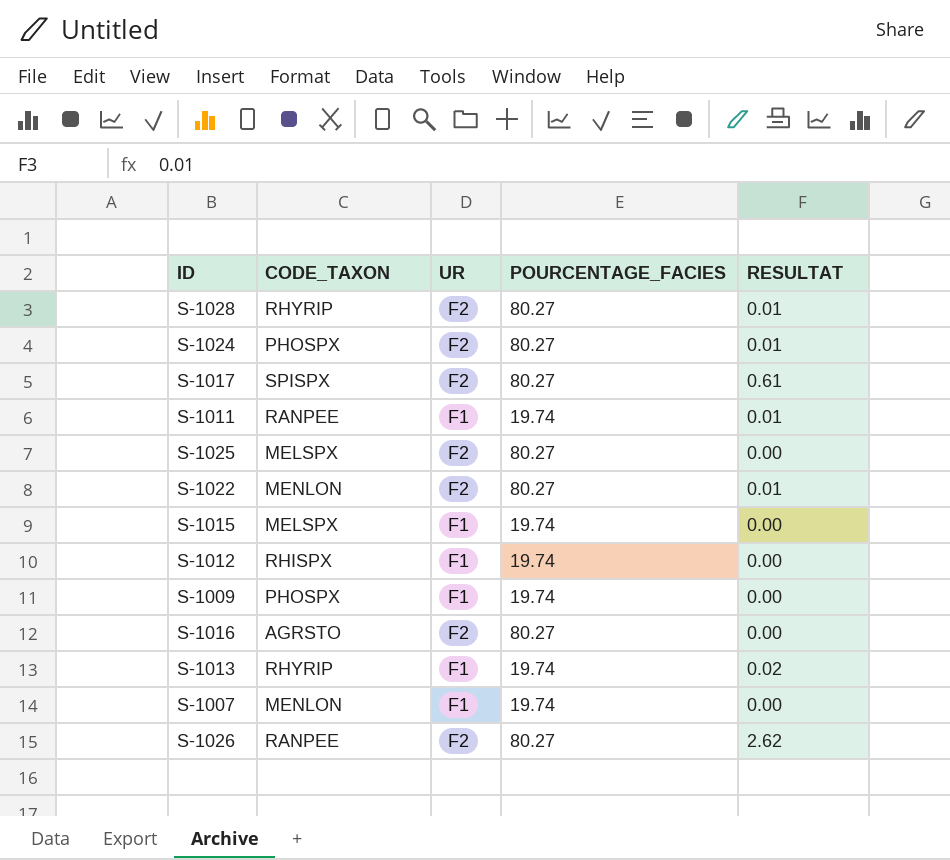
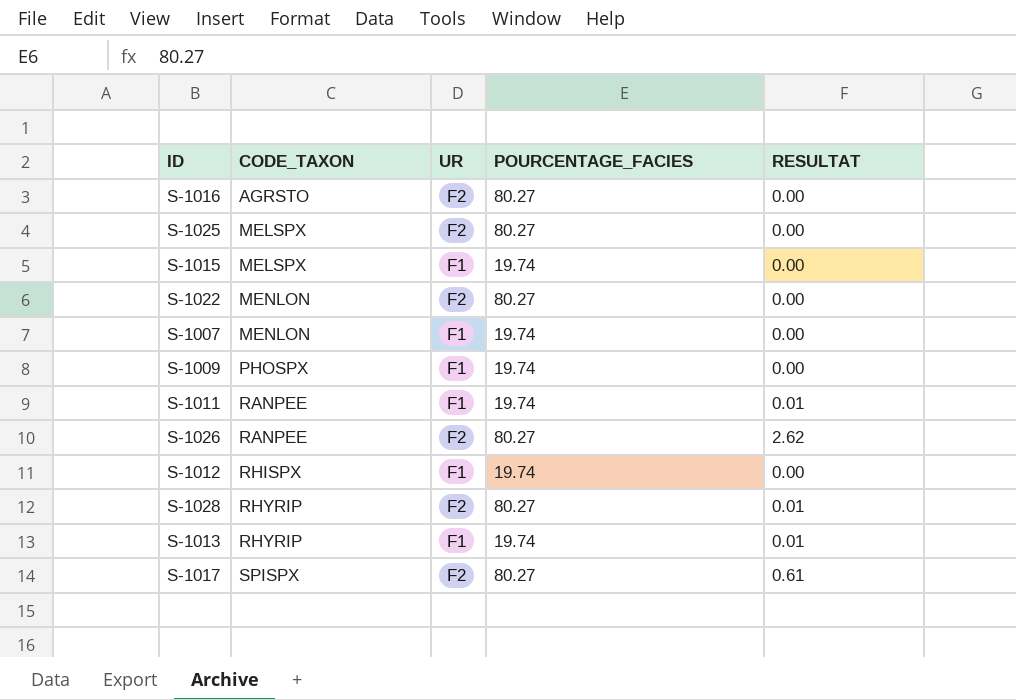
row order: none -> CODE_TAXON ascending
row S-1024: PHOSPX | F2 | 80.27 | 0.01 -> none
S-1022 | RESULTAT: 0.01 -> 0.00
S-1013 | RESULTAT: 0.02 -> 0.01

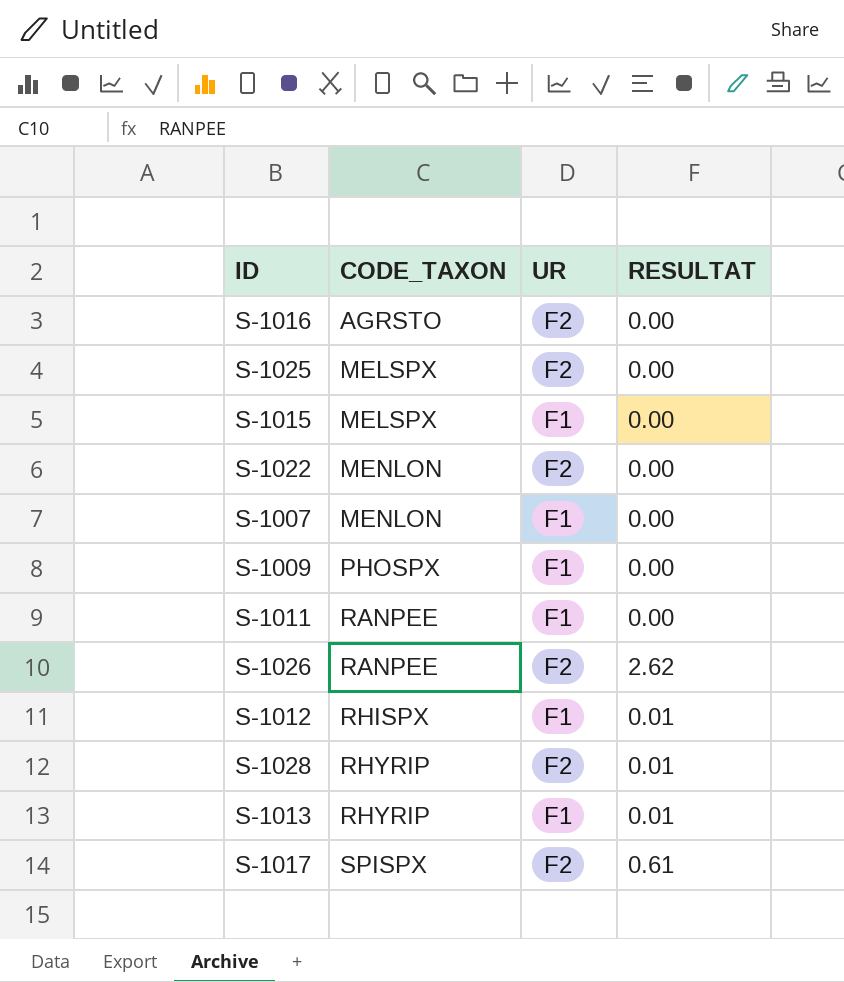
column POURCENTAGE_FACIES | position: 4 -> none
S-1011 | RESULTAT: 0.01 -> 0.00
S-1012 | RESULTAT: 0.00 -> 0.01

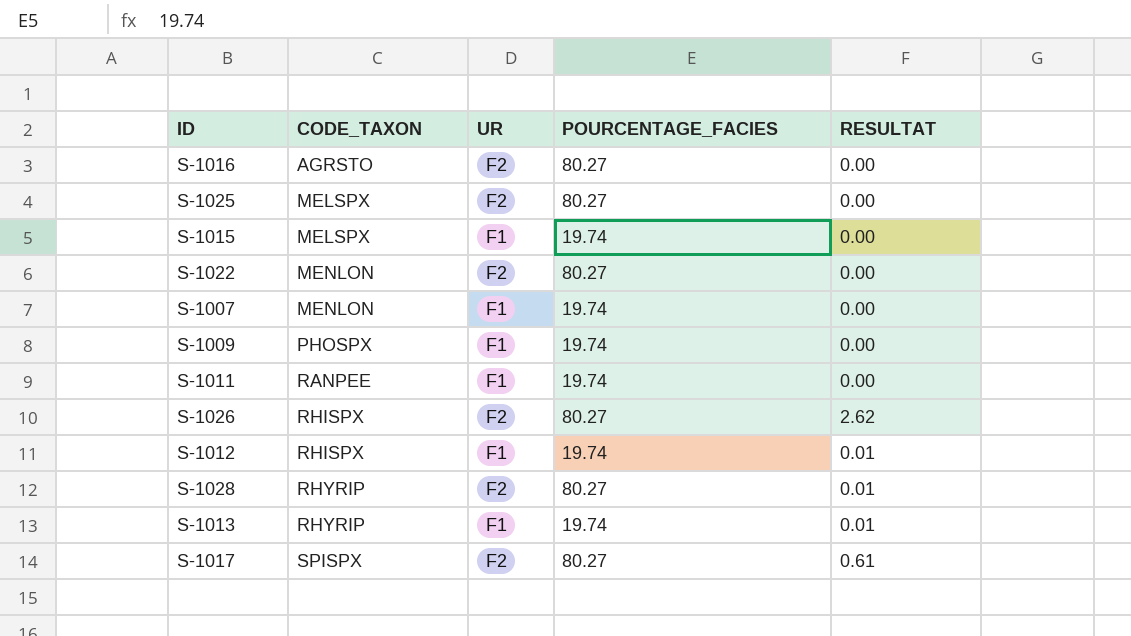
column POURCENTAGE_FACIES | position: none -> 4
S-1026 | CODE_TAXON: RANPEE -> RHISPX

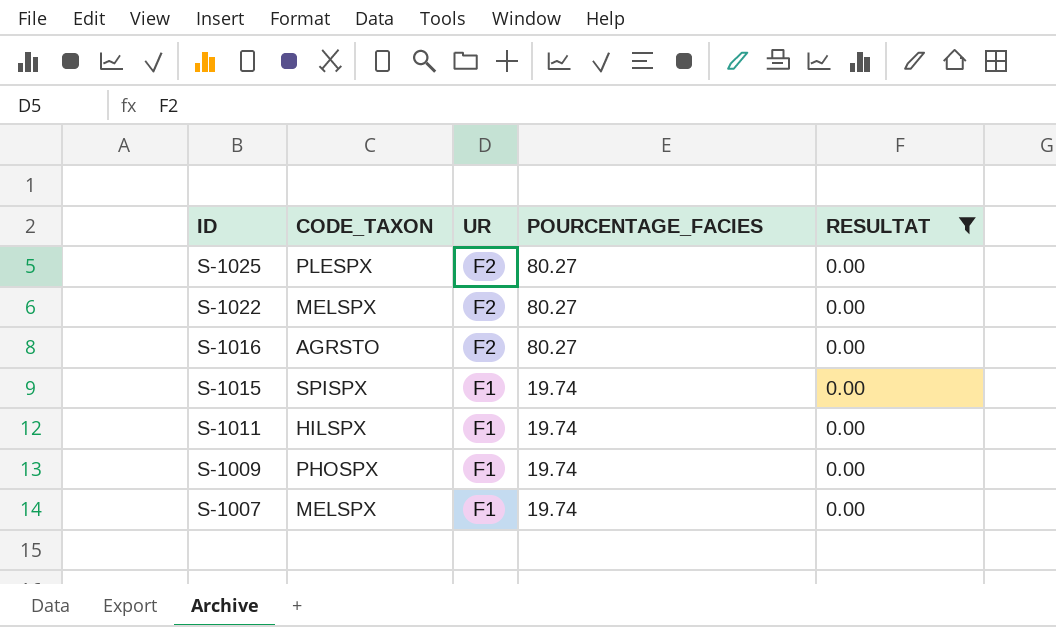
filter: none -> RESULTAT = 0.00
row order: CODE_TAXON ascending -> ID descending
S-1025 | CODE_TAXON: MELSPX -> PLESPX
S-1022 | CODE_TAXON: MENLON -> MELSPX
S-1015 | CODE_TAXON: MELSPX -> SPISPX
S-1011 | CODE_TAXON: RANPEE -> HILSPX
S-1007 | CODE_TAXON: MENLON -> MELSPX

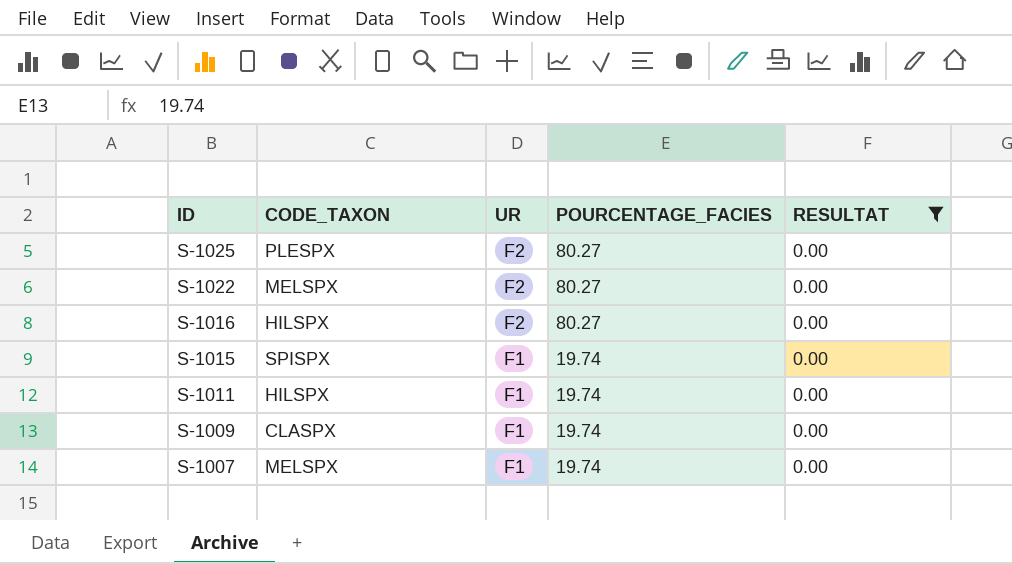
S-1016 | CODE_TAXON: AGRSTO -> HILSPX
S-1009 | CODE_TAXON: PHOSPX -> CLASPX

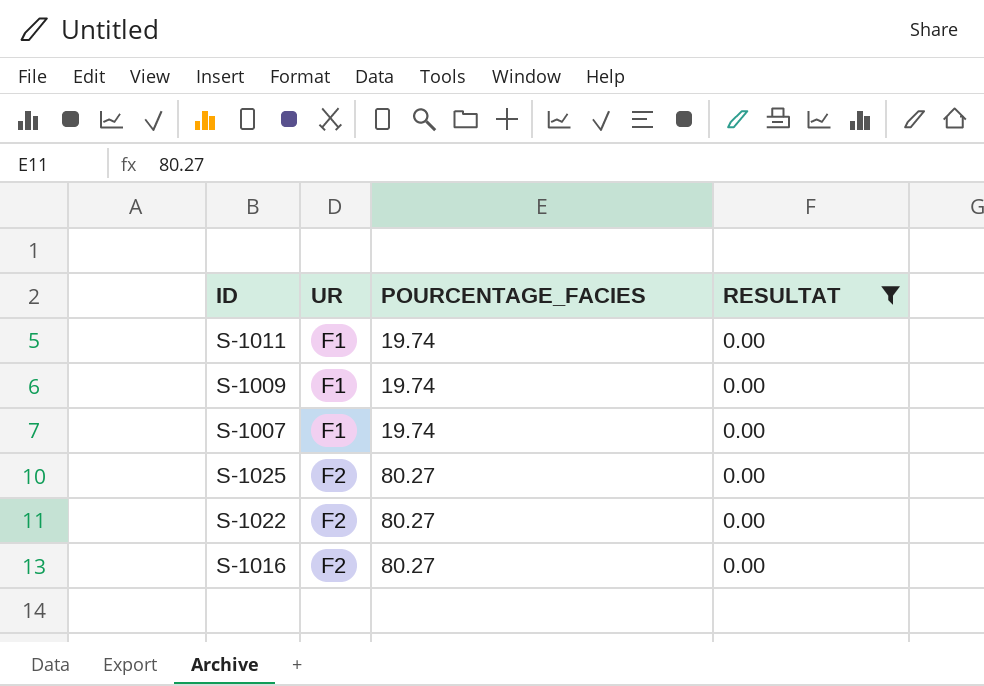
row order: ID descending -> UR ascending
column CODE_TAXON | position: 2 -> none
row S-1015: SPISPX | F1 | 19.74 | 0.00 -> none

